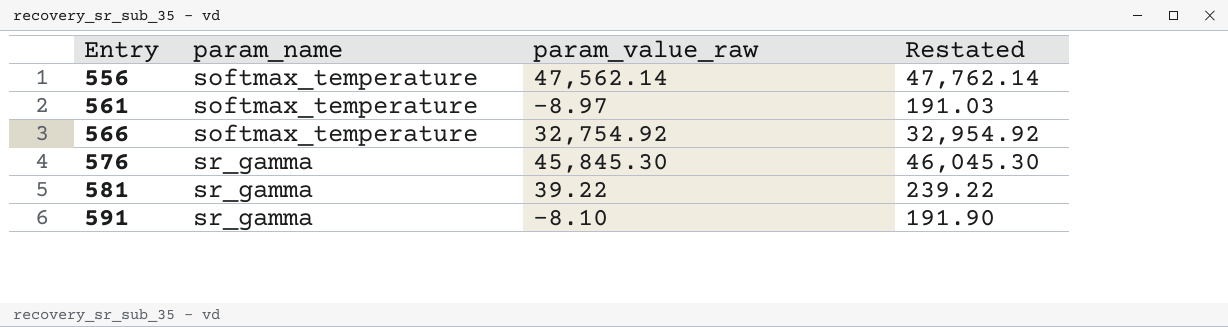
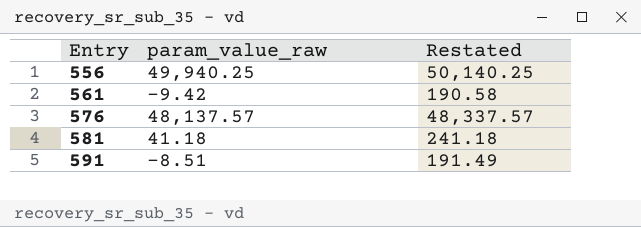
column param_name | position: 2 -> none
row 566: softmax_temperature | 32,754.92 | 32,954.92 -> none
556 | param_value_raw: 47,562.14 -> 49,940.25
556 | Restated: 47,762.14 -> 50,140.25
561 | param_value_raw: -8.97 -> -9.42
561 | Restated: 191.03 -> 190.58
576 | param_value_raw: 45,845.30 -> 48,137.57
576 | Restated: 46,045.30 -> 48,337.57
581 | param_value_raw: 39.22 -> 41.18
581 | Restated: 239.22 -> 241.18
591 | param_value_raw: -8.10 -> -8.51
591 | Restated: 191.90 -> 191.49

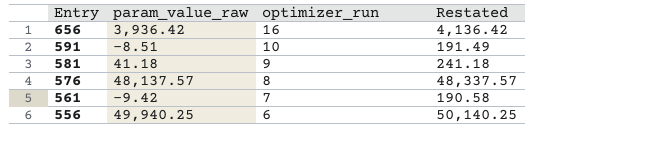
row order: Entry ascending -> Entry descending
column optimizer_run | position: none -> 3
row 656: none -> 3,936.42 | 16 | 4,136.42

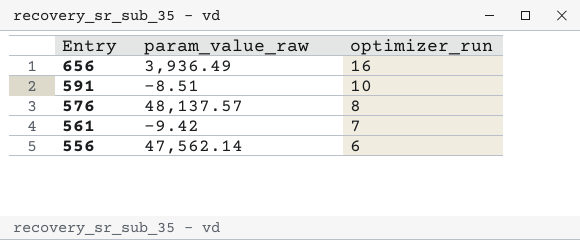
column Restated | formula: [param_value_raw] + 200 -> none
row 581: 41.18 | 9 | 241.18 -> none
656 | param_value_raw: 3,936.42 -> 3,936.49
556 | param_value_raw: 49,940.25 -> 47,562.14

